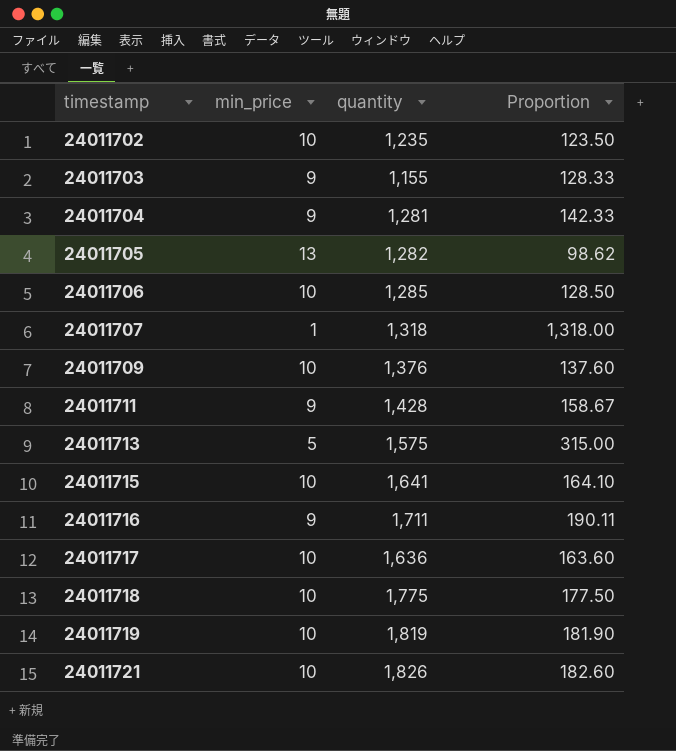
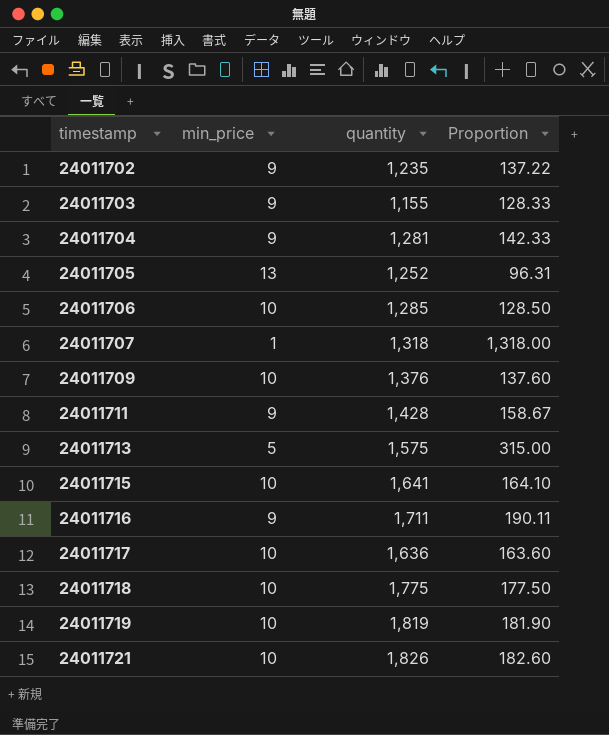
24011702 | min_price: 10 -> 9
24011702 | Proportion: 123.50 -> 137.22
24011705 | quantity: 1,282 -> 1,252
24011705 | Proportion: 98.62 -> 96.31

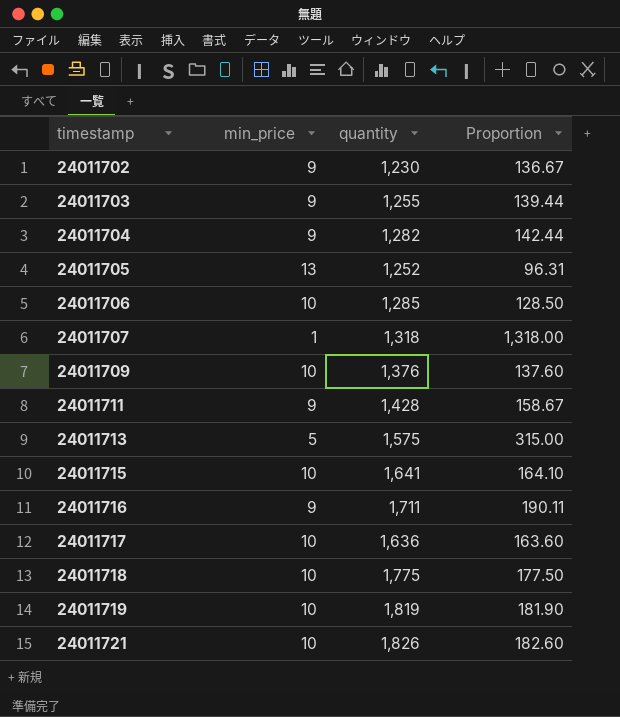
24011702 | quantity: 1,235 -> 1,230
24011702 | Proportion: 137.22 -> 136.67
24011703 | quantity: 1,155 -> 1,255
24011703 | Proportion: 128.33 -> 139.44
24011704 | quantity: 1,281 -> 1,282
24011704 | Proportion: 142.33 -> 142.44

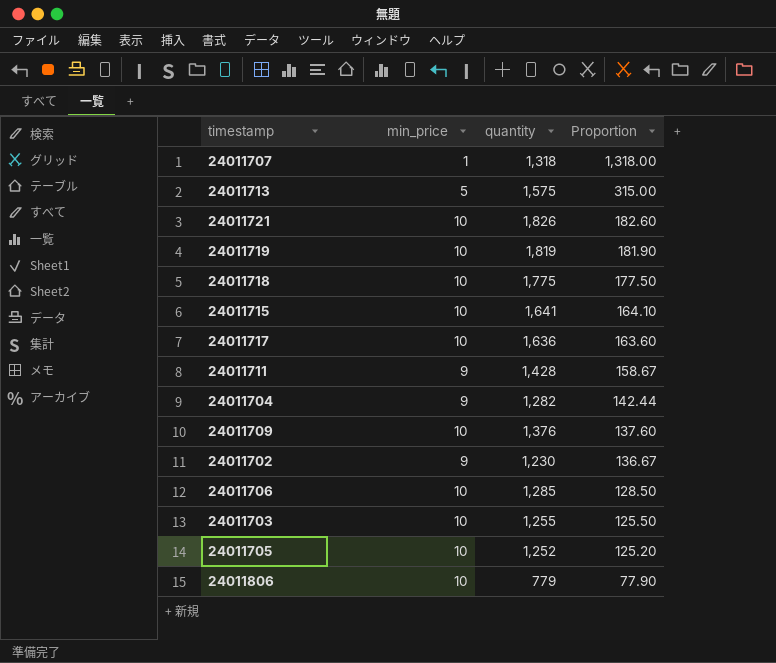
row order: timestamp ascending -> Proportion descending
row 24011716: 9 | 1,711 | 190.11 -> none
24011703 | min_price: 9 -> 10
24011703 | Proportion: 139.44 -> 125.50
24011705 | min_price: 13 -> 10
24011705 | Proportion: 96.31 -> 125.20
row 24011806: none -> 10 | 779 | 77.90

